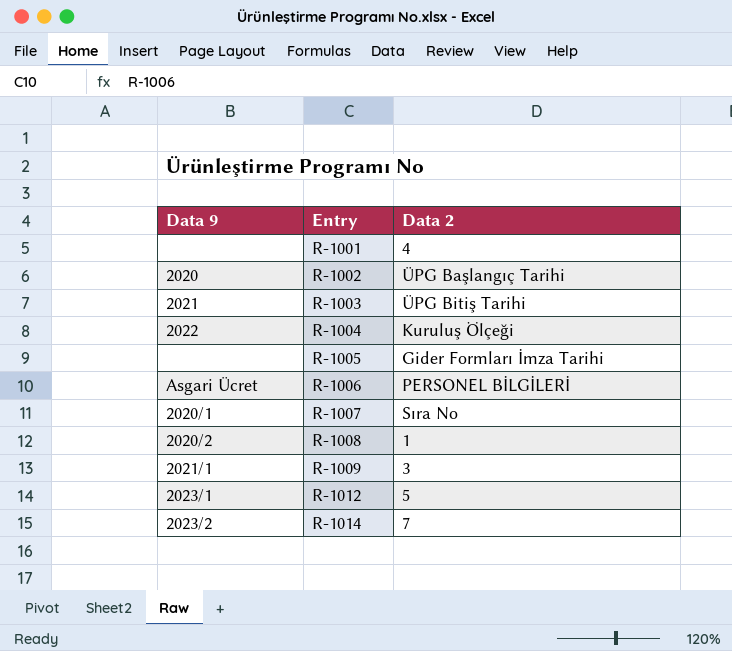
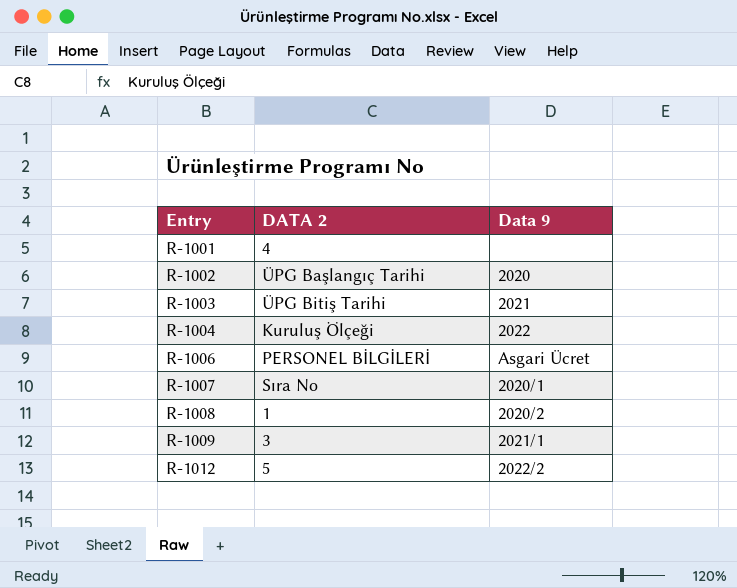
column name: Data 2 -> DATA 2
column Data 9 | position: 1 -> 3
row R-1005: none | Gider Formları İmza Tarihi -> none
row R-1014: 2023/2 | 7 -> none
R-1012 | Data 9: 2023/1 -> 2022/2

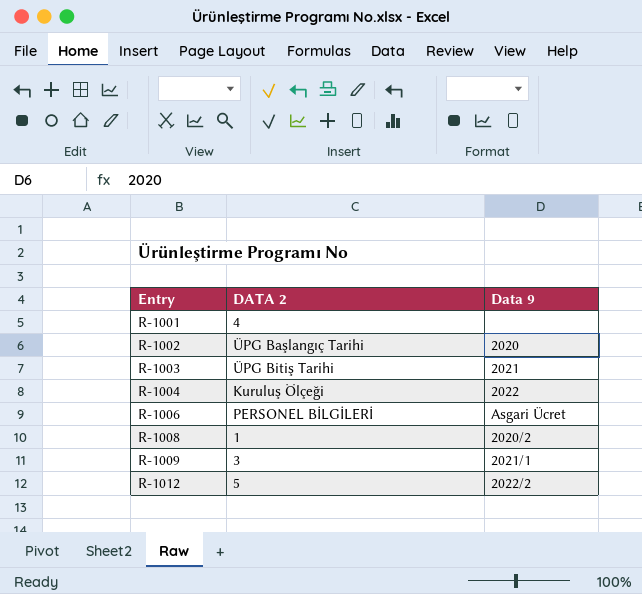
row R-1007: Sıra No | 2020/1 -> none

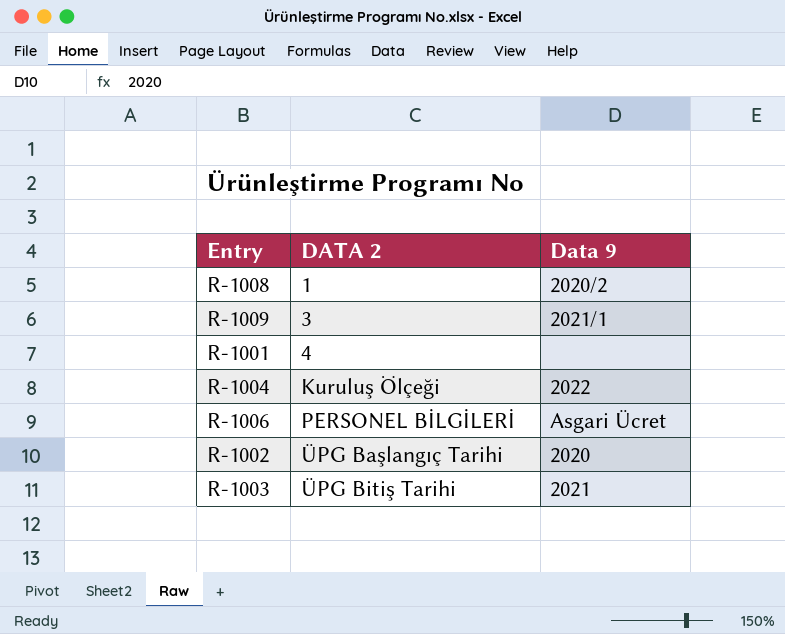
row order: Entry ascending -> DATA 2 ascending
row R-1012: 5 | 2022/2 -> none

